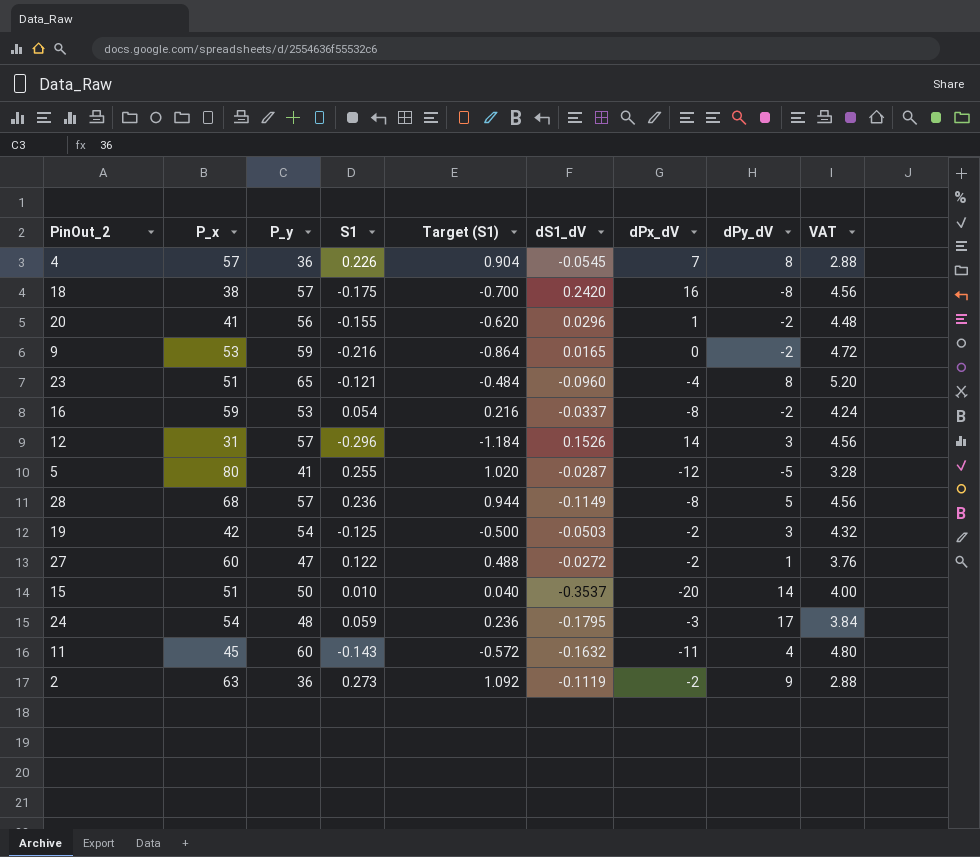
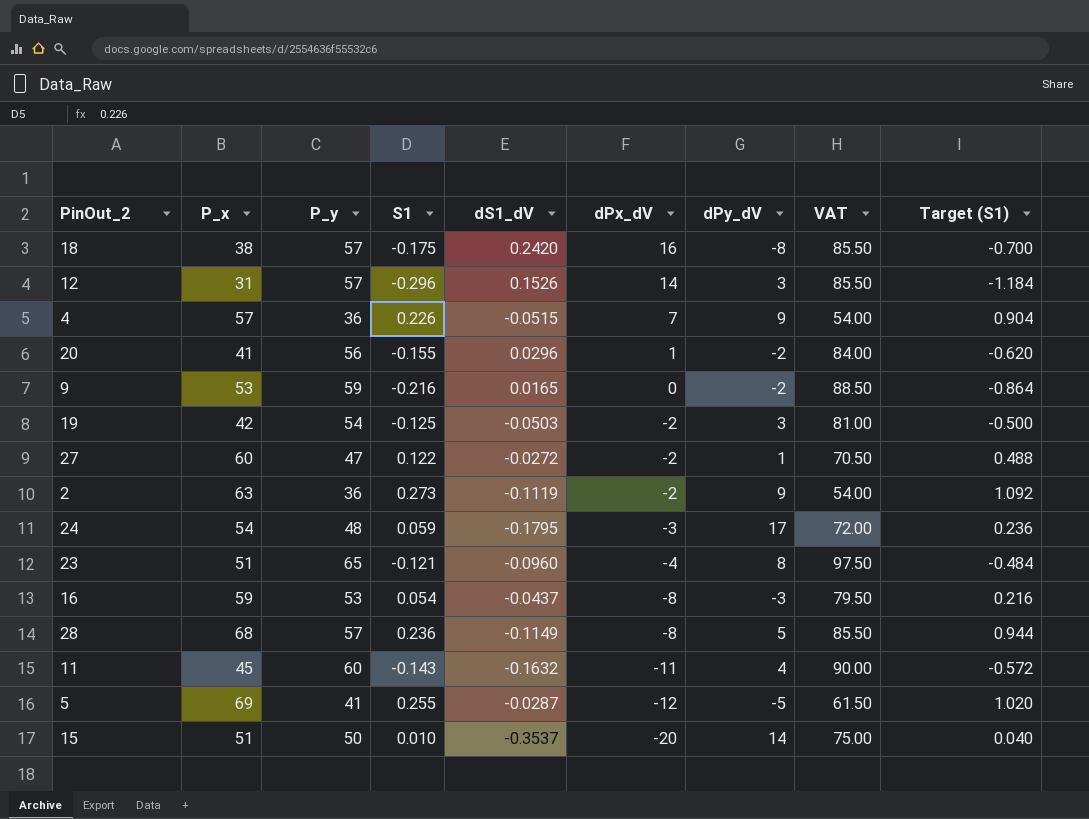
row order: none -> dPx_dV descending
column VAT | formula: [P_y] * 0.08 -> [P_y] * 1.5
column Target (S1) | position: 5 -> 9
4 | dS1_dV: -0.0545 -> -0.0515
4 | dPy_dV: 8 -> 9
16 | dS1_dV: -0.0337 -> -0.0437
16 | dPy_dV: -2 -> -3
5 | P_x: 80 -> 69

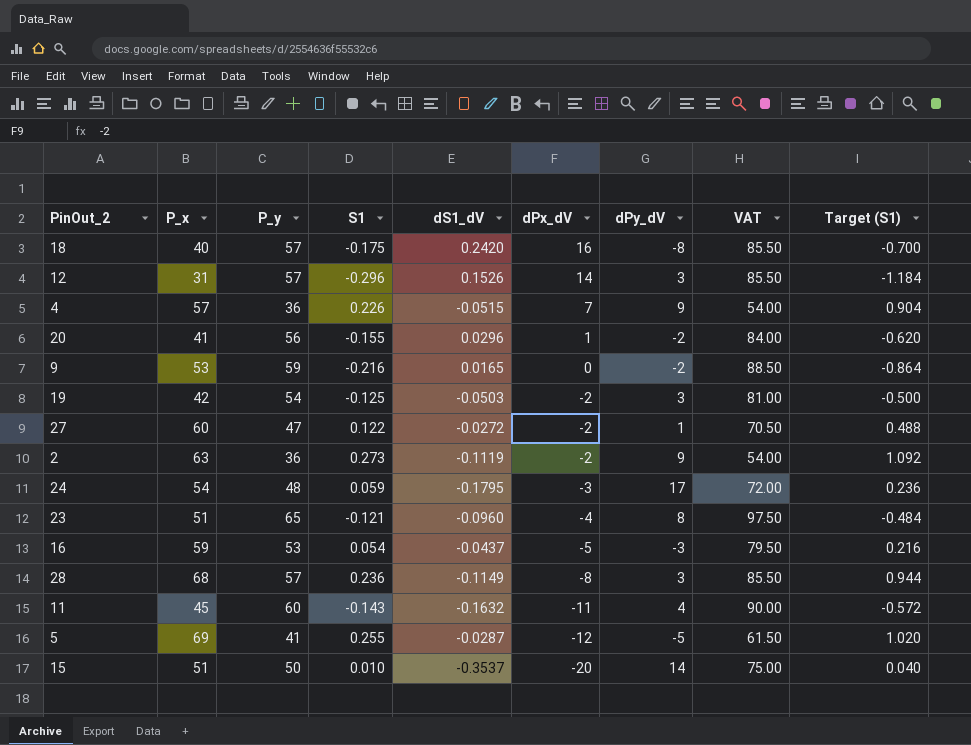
18 | P_x: 38 -> 40
16 | dPx_dV: -8 -> -5
28 | dPy_dV: 5 -> 3

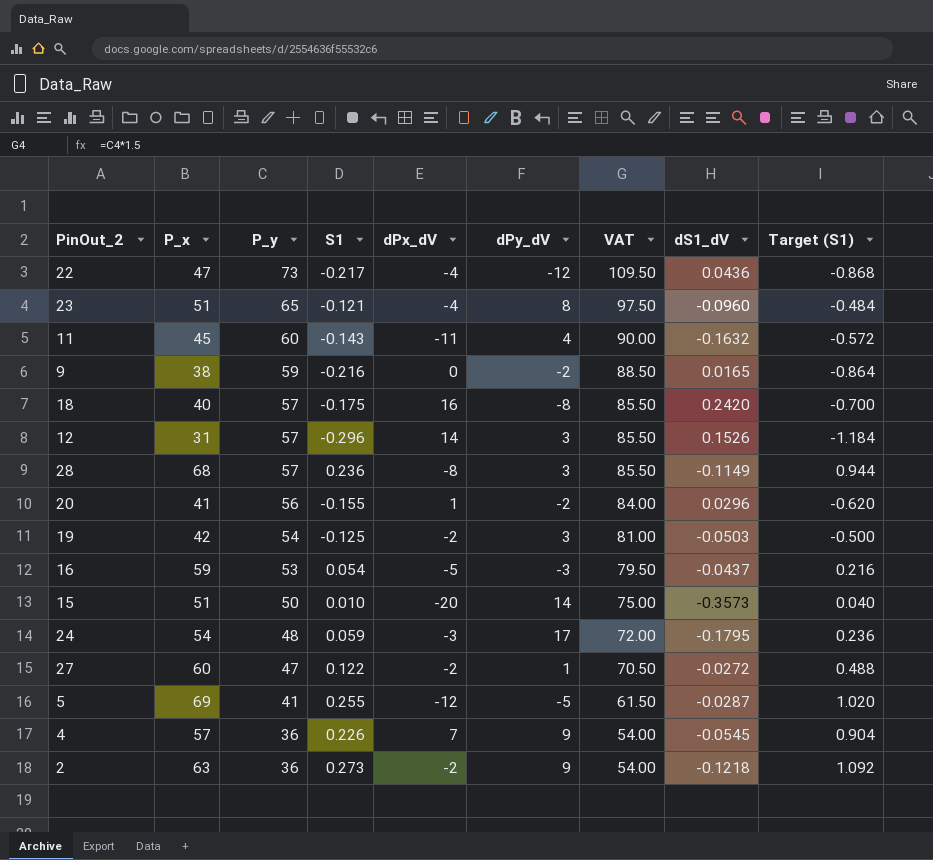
row order: dPx_dV descending -> P_y descending
column dS1_dV | position: 5 -> 8
row 22: none -> 47 | 73 | -0.217 | -4 | -12 | 109.50 | 0.0436 | -0.868
9 | P_x: 53 -> 38
15 | dS1_dV: -0.3537 -> -0.3573
4 | dS1_dV: -0.0515 -> -0.0545
2 | dS1_dV: -0.1119 -> -0.1218

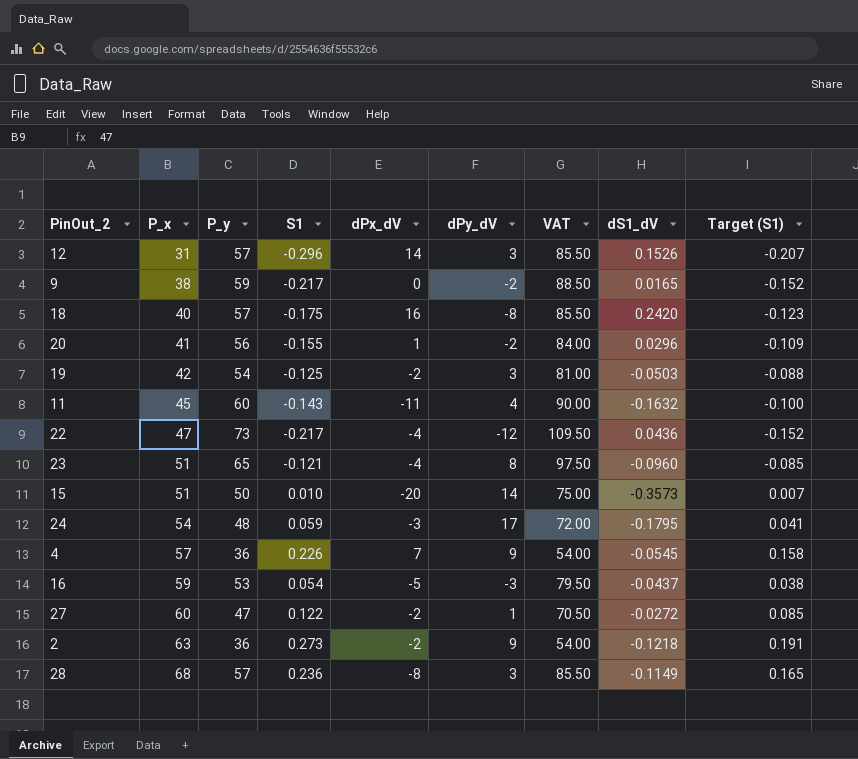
row order: P_y descending -> P_x ascending
column Target (S1) | formula: [S1] * 4 -> [S1] * 0.7
row 5: 69 | 41 | 0.255 | -12 | -5 | 61.50 | -0.0287 | 1.020 -> none
9 | S1: -0.216 -> -0.217

